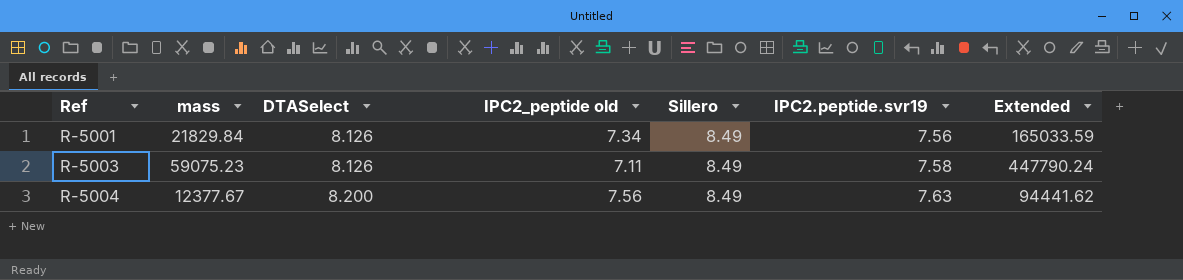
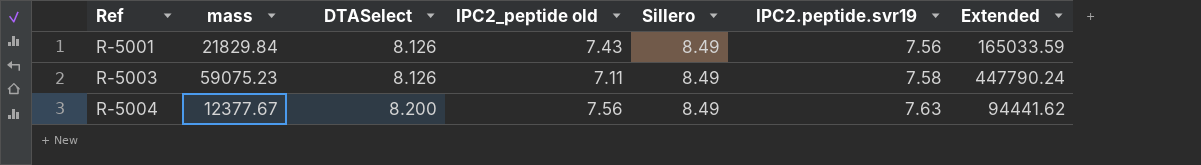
R-5001 | IPC2_peptide old: 7.34 -> 7.43

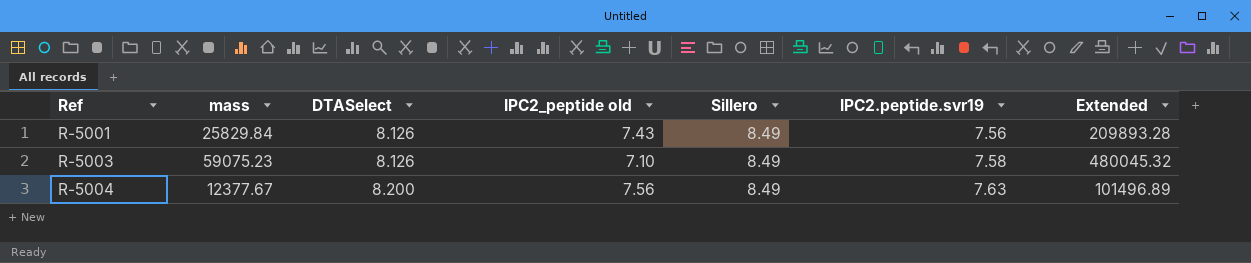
column Extended | formula: [mass] * [IPC2.peptide.svr19] -> [mass] * [DTASelect]
R-5001 | mass: 21829.84 -> 25829.84
R-5003 | IPC2_peptide old: 7.11 -> 7.10

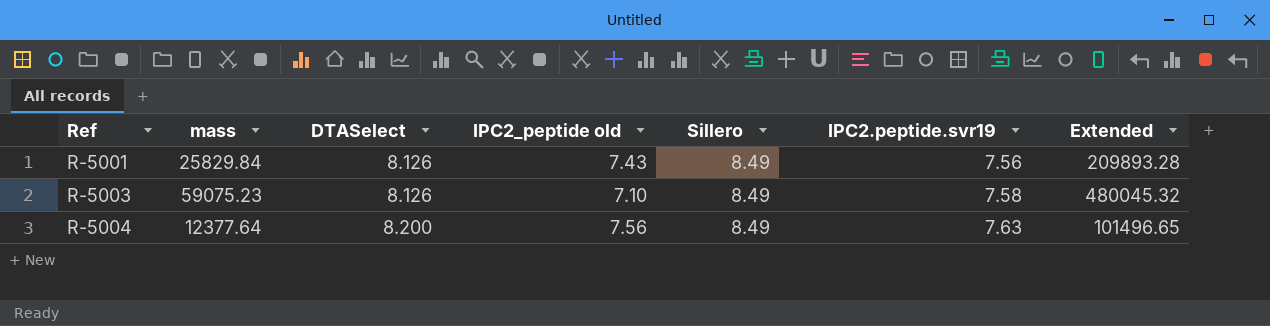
R-5004 | mass: 12377.67 -> 12377.64
R-5004 | Extended: 101496.89 -> 101496.65

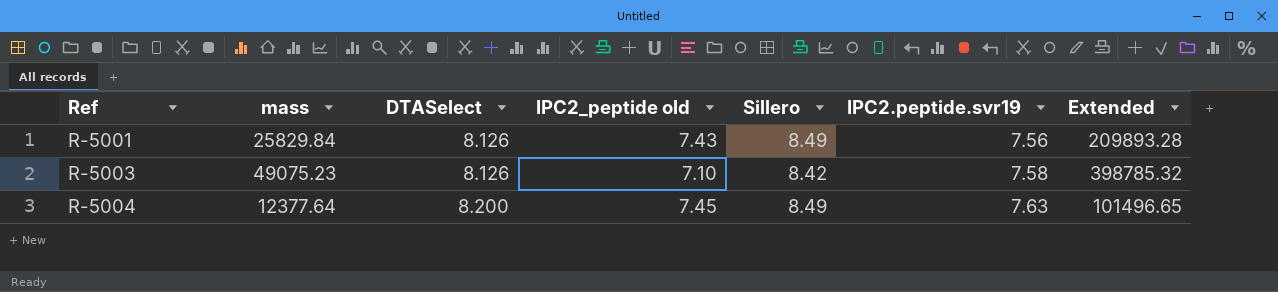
R-5003 | mass: 59075.23 -> 49075.23
R-5003 | Sillero: 8.49 -> 8.42
R-5003 | Extended: 480045.32 -> 398785.32
R-5004 | IPC2_peptide old: 7.56 -> 7.45

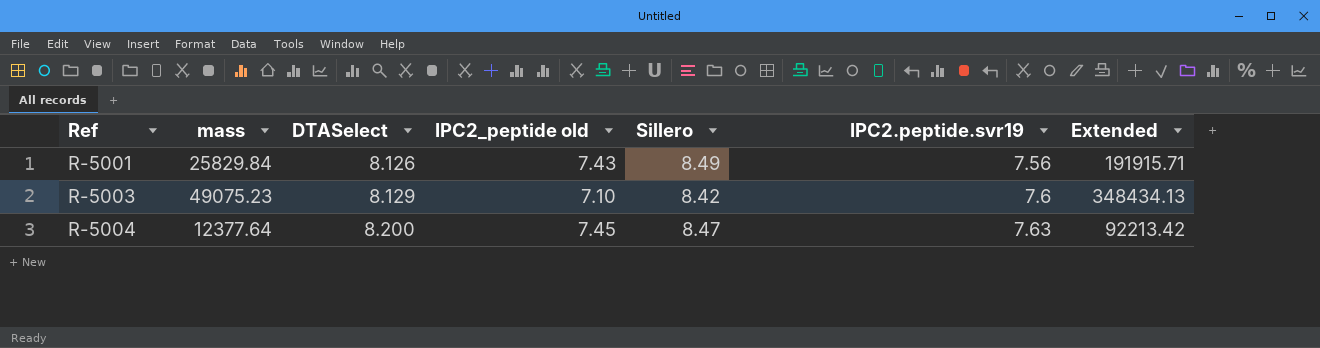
column Extended | formula: [mass] * [DTASelect] -> [mass] * [IPC2_peptide old]
R-5003 | DTASelect: 8.126 -> 8.129
R-5003 | IPC2.peptide.svr19: 7.58 -> 7.6
R-5004 | Sillero: 8.49 -> 8.47

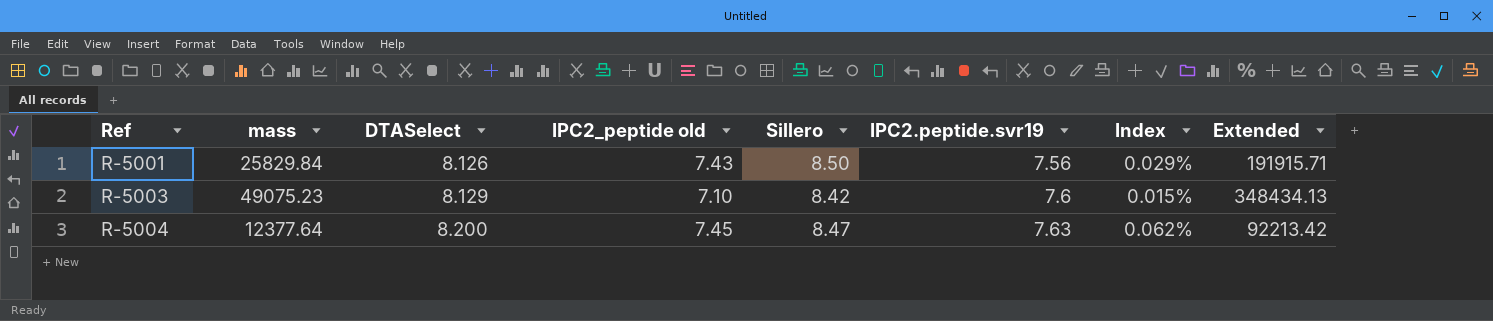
column Index | formula: none -> [IPC2.peptide.svr19] / [mass]
R-5001 | Sillero: 8.49 -> 8.50

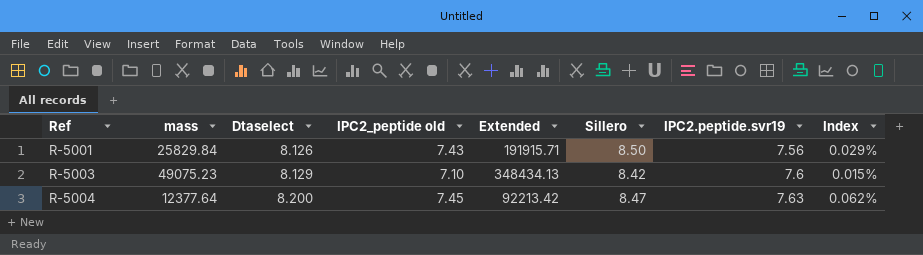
column name: DTASelect -> Dtaselect
column Extended | position: 8 -> 5

